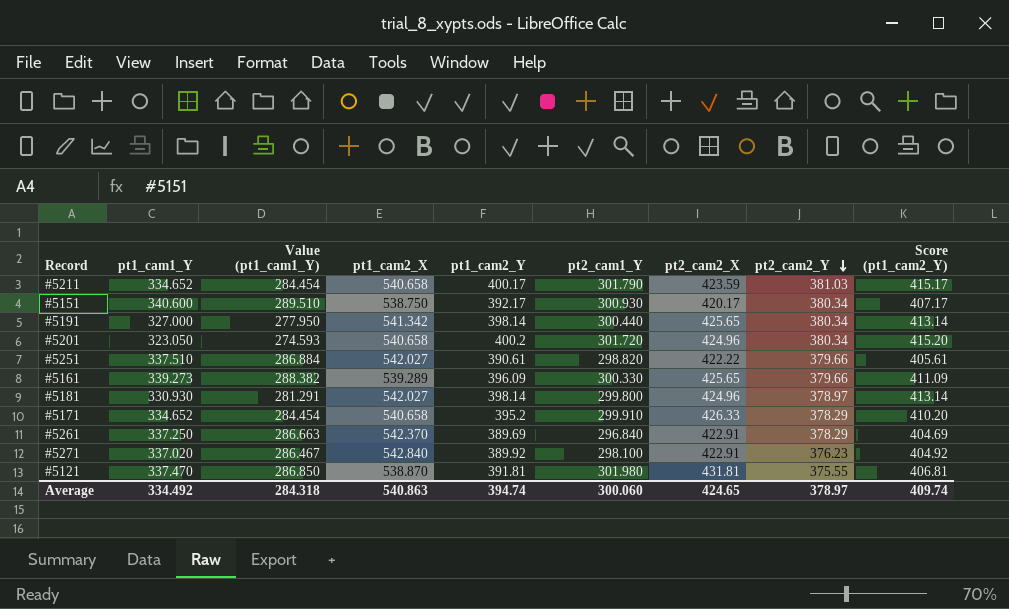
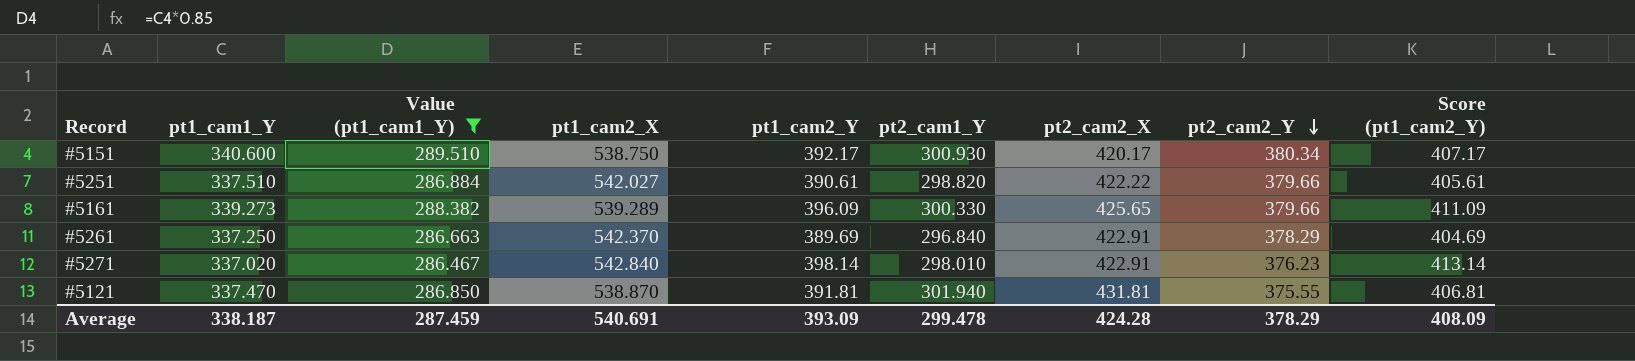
filter: none -> Value (pt1_cam1_Y) >= 286.467
#5271 | pt1_cam2_Y: 389.92 -> 398.14
#5271 | pt2_cam1_Y: 298.100 -> 298.010
#5271 | Score (pt1_cam2_Y): 404.92 -> 413.14
#5121 | pt2_cam1_Y: 301.980 -> 301.940
Average | pt1_cam1_Y: 334.492 -> 338.187
Average | Value (pt1_cam1_Y): 284.318 -> 287.459
Average | pt1_cam2_X: 540.863 -> 540.691
Average | pt1_cam2_Y: 394.74 -> 393.09
Average | pt2_cam1_Y: 300.060 -> 299.478
Average | pt2_cam2_X: 424.65 -> 424.28
Average | pt2_cam2_Y: 378.97 -> 378.29
Average | Score (pt1_cam2_Y): 409.74 -> 408.09

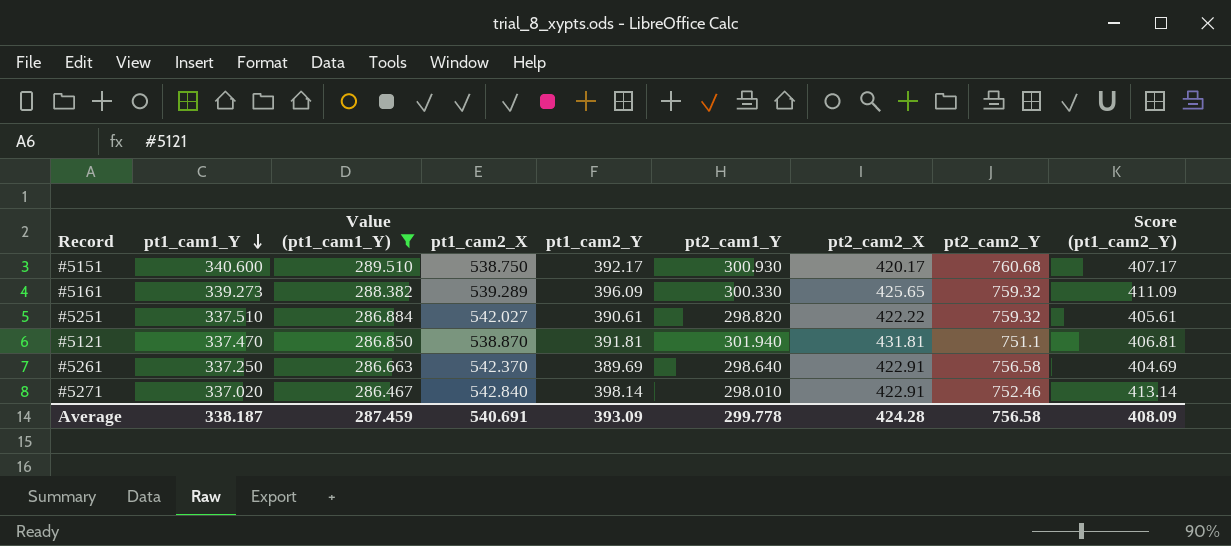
row order: pt2_cam2_Y descending -> pt1_cam1_Y descending
#5151 | pt2_cam2_Y: 380.34 -> 760.68
#5161 | pt2_cam2_Y: 379.66 -> 759.32
#5251 | pt2_cam2_Y: 379.66 -> 759.32
#5121 | pt2_cam2_Y: 375.55 -> 751.1
#5261 | pt2_cam1_Y: 296.840 -> 298.640
#5261 | pt2_cam2_Y: 378.29 -> 756.58
#5271 | pt2_cam2_Y: 376.23 -> 752.46
Average | pt2_cam1_Y: 299.478 -> 299.778
Average | pt2_cam2_Y: 378.29 -> 756.58

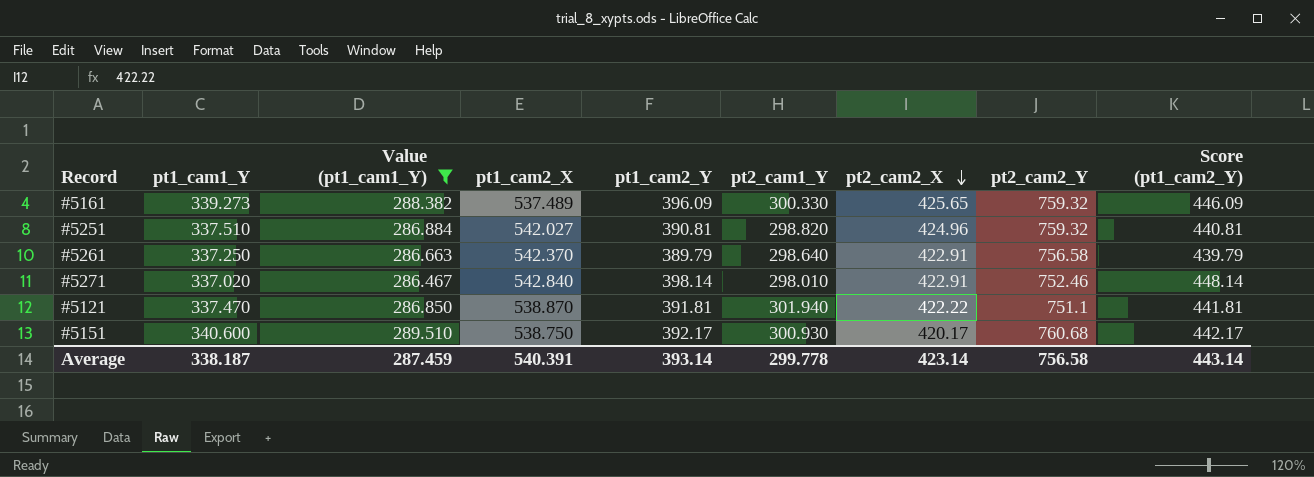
row order: pt1_cam1_Y descending -> pt2_cam2_X descending
column Score (pt1_cam2_Y) | formula: [pt1_cam2_Y] + 15 -> [pt1_cam2_Y] + 50
#5161 | pt1_cam2_X: 539.289 -> 537.489
#5251 | pt1_cam2_Y: 390.61 -> 390.81
#5251 | pt2_cam2_X: 422.22 -> 424.96
#5261 | pt1_cam2_Y: 389.69 -> 389.79
#5121 | pt2_cam2_X: 431.81 -> 422.22
Average | pt1_cam2_X: 540.691 -> 540.391
Average | pt1_cam2_Y: 393.09 -> 393.14
Average | pt2_cam2_X: 424.28 -> 423.14
Average | Score (pt1_cam2_Y): 408.09 -> 443.14

